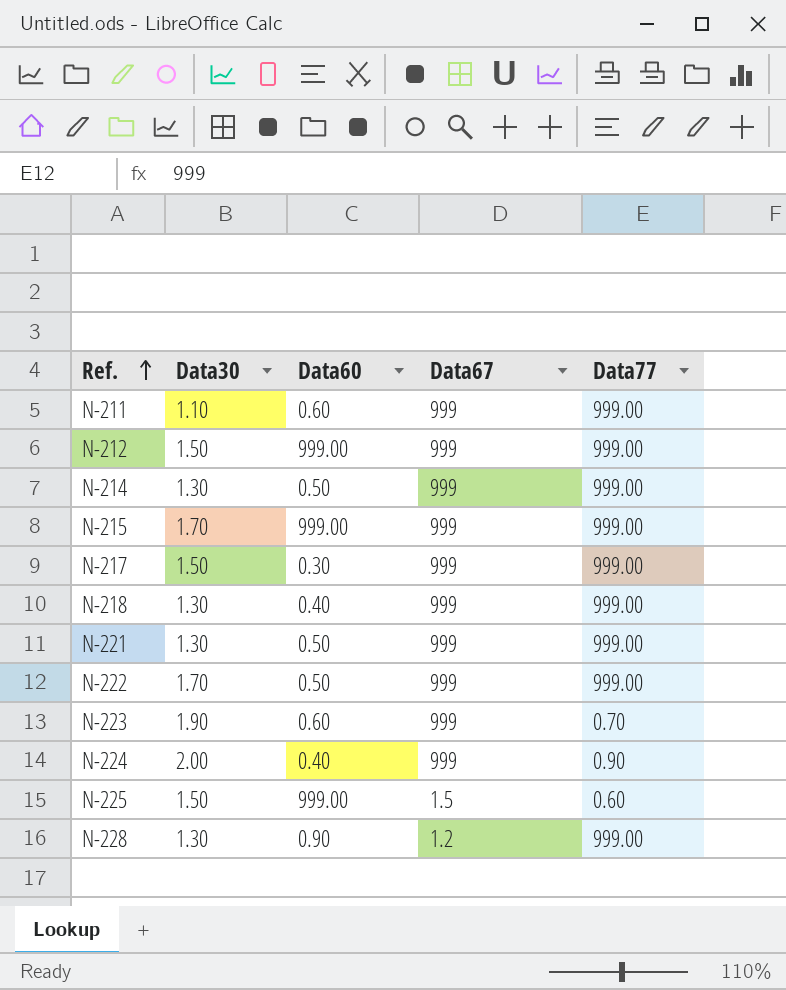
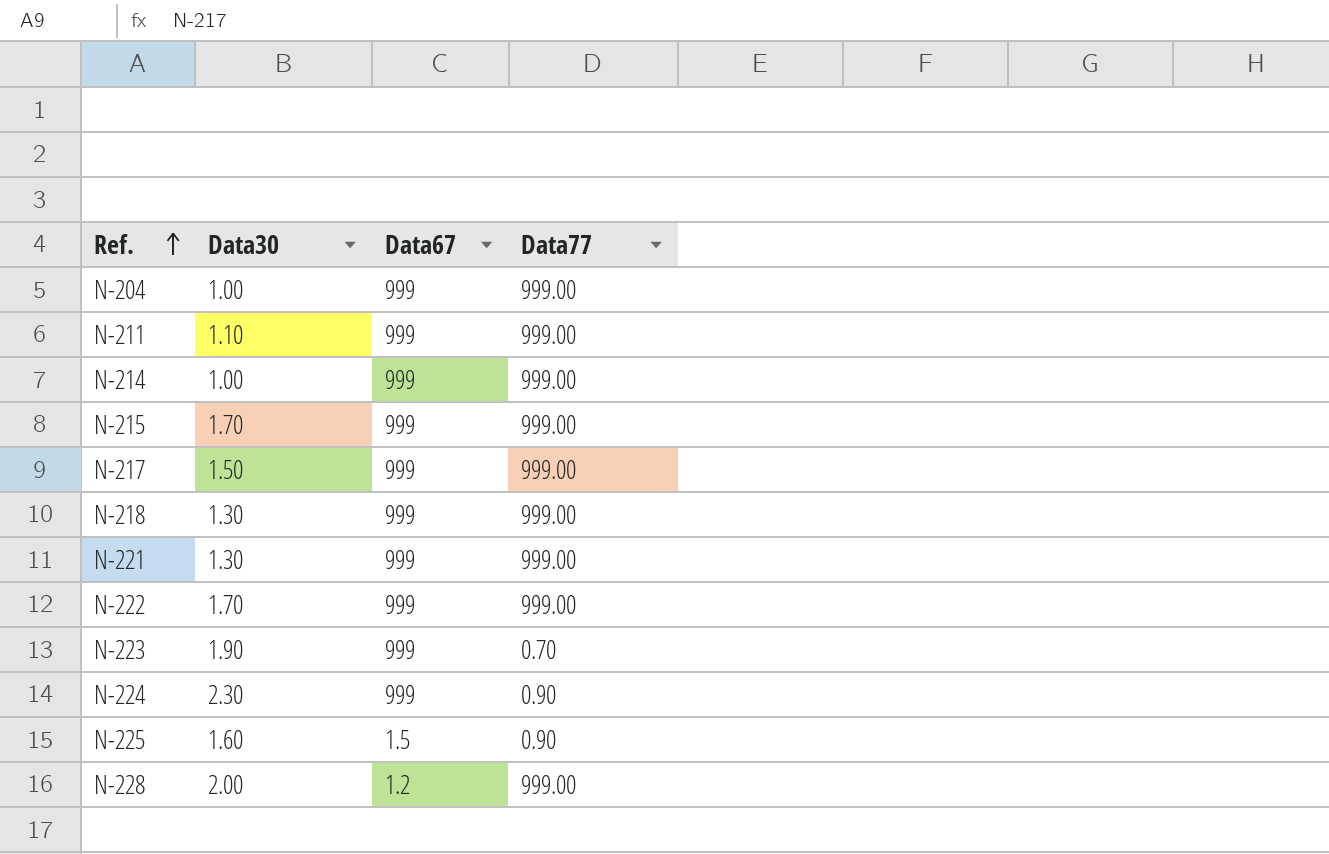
column Data60 | position: 3 -> none
row N-212: 1.50 | 999.00 | 999 | 999.00 -> none
row N-204: none -> 1.00 | 999 | 999.00
N-214 | Data30: 1.30 -> 1.00
N-224 | Data30: 2.00 -> 2.30
N-225 | Data30: 1.50 -> 1.60
N-225 | Data77: 0.60 -> 0.90
N-228 | Data30: 1.30 -> 2.00

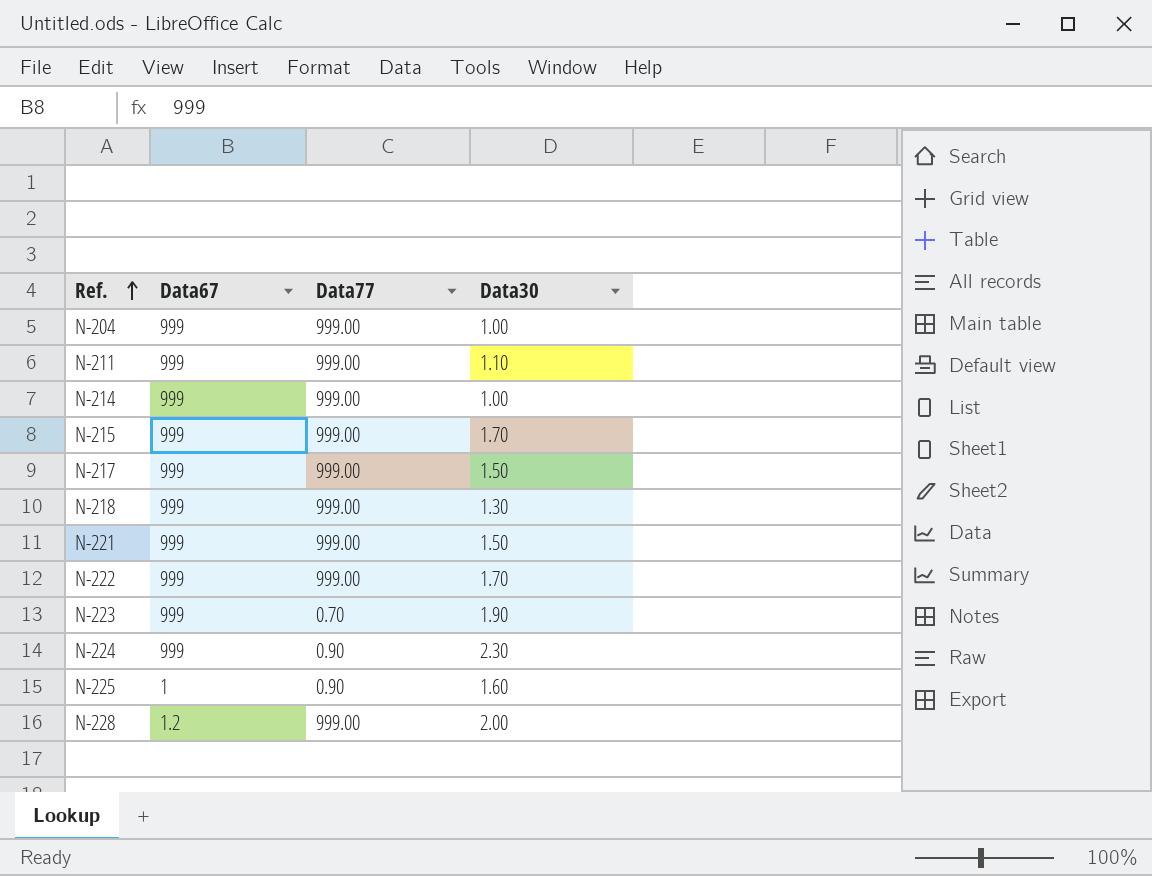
column Data30 | position: 2 -> 4
N-221 | Data30: 1.30 -> 1.50
N-225 | Data67: 1.5 -> 1

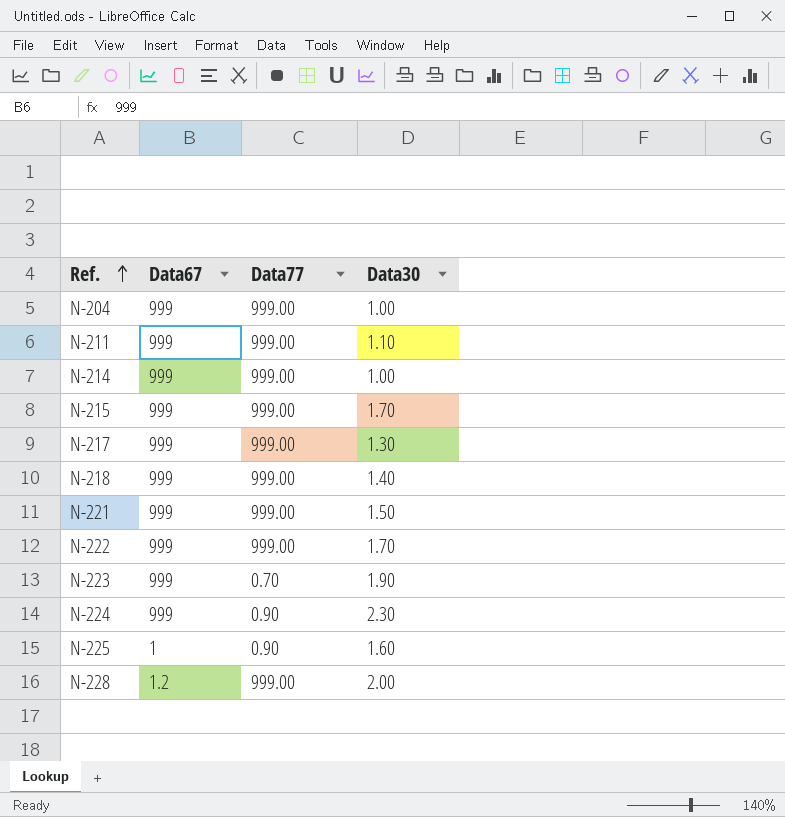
N-217 | Data30: 1.50 -> 1.30
N-218 | Data30: 1.30 -> 1.40

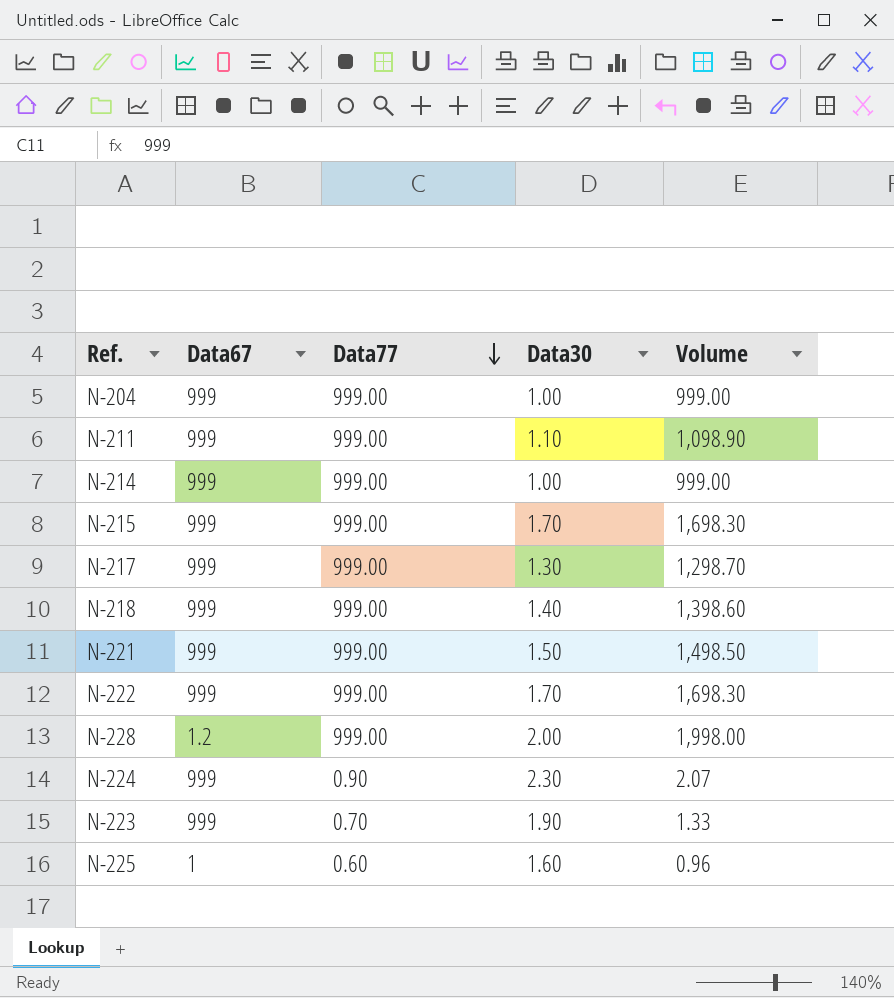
row order: Ref. ascending -> Data77 descending
column Volume | formula: none -> [Data77] * [Data30]
N-225 | Data77: 0.90 -> 0.60

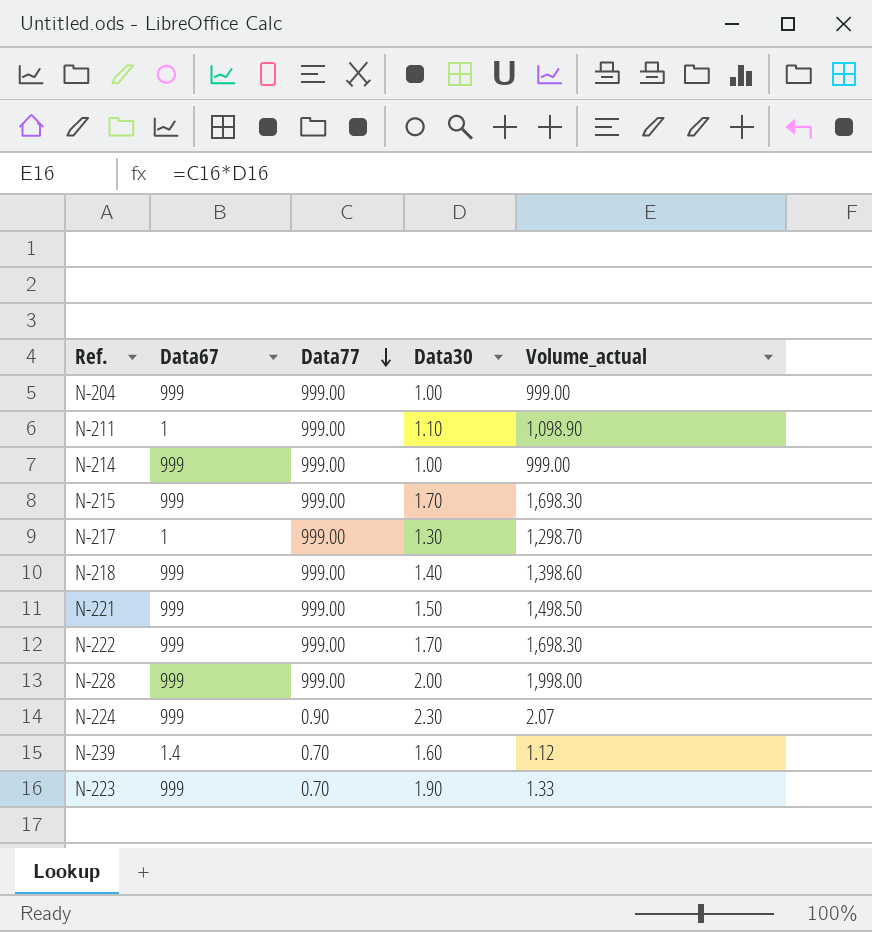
column name: Volume -> Volume_actual
row N-225: 1 | 0.60 | 1.60 | 0.96 -> none
N-211 | Data67: 999 -> 1
N-217 | Data67: 999 -> 1
N-228 | Data67: 1.2 -> 999
row N-239: none -> 1.4 | 0.70 | 1.60 | 1.12

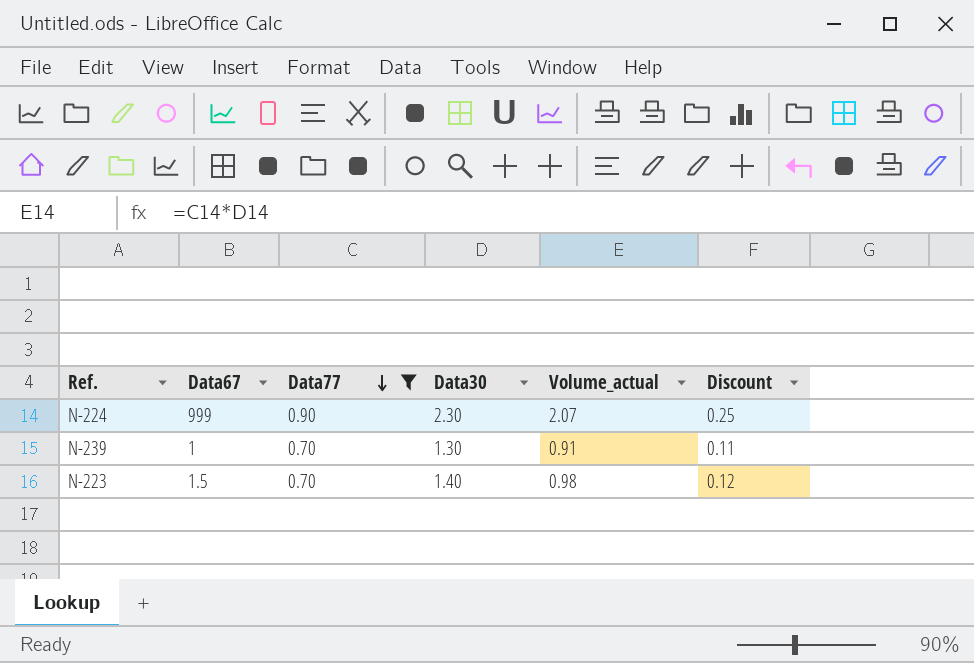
filter: none -> Data77 != 999.00
column Discount | formula: none -> [Volume_actual] * 0.12
N-239 | Data67: 1.4 -> 1
N-239 | Data30: 1.60 -> 1.30
N-239 | Volume_actual: 1.12 -> 0.91
N-223 | Data67: 999 -> 1.5
N-223 | Data30: 1.90 -> 1.40
N-223 | Volume_actual: 1.33 -> 0.98

